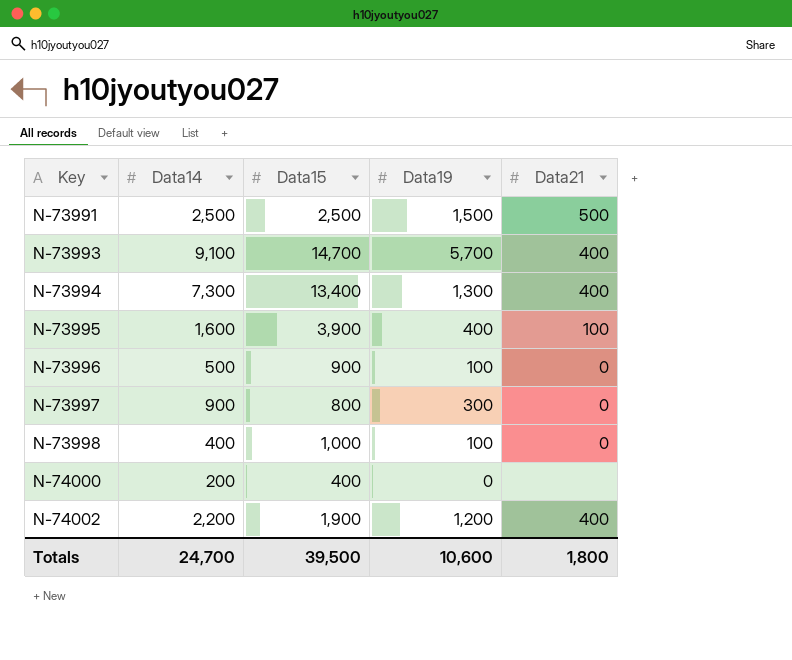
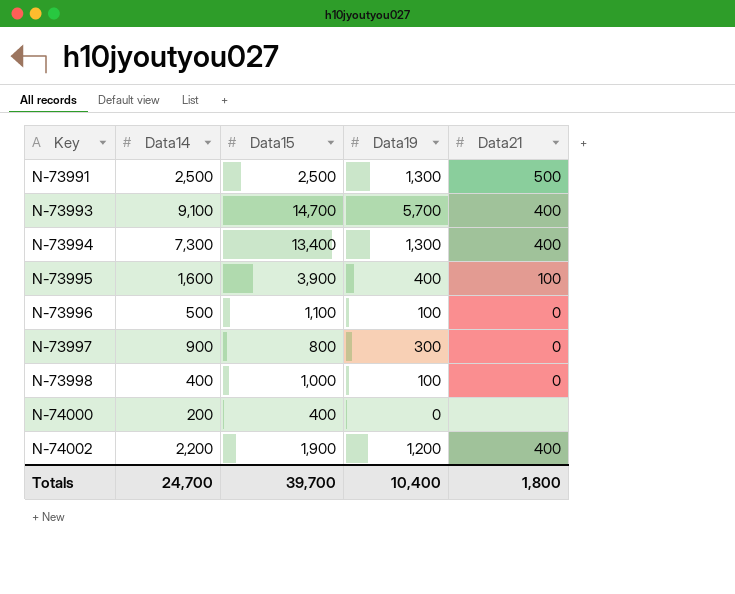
N-73991 | Data19: 1,500 -> 1,300
N-73996 | Data15: 900 -> 1,100
Totals | Data15: 39,500 -> 39,700
Totals | Data19: 10,600 -> 10,400

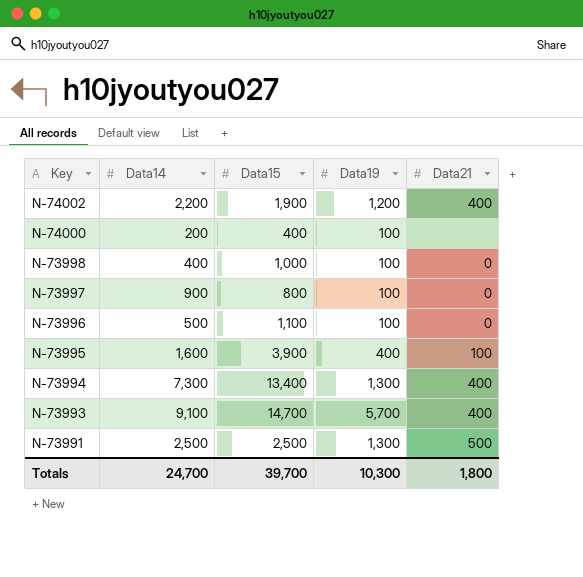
row order: Key ascending -> Key descending
N-74000 | Data19: 0 -> 100
N-73997 | Data19: 300 -> 100
Totals | Data19: 10,400 -> 10,300

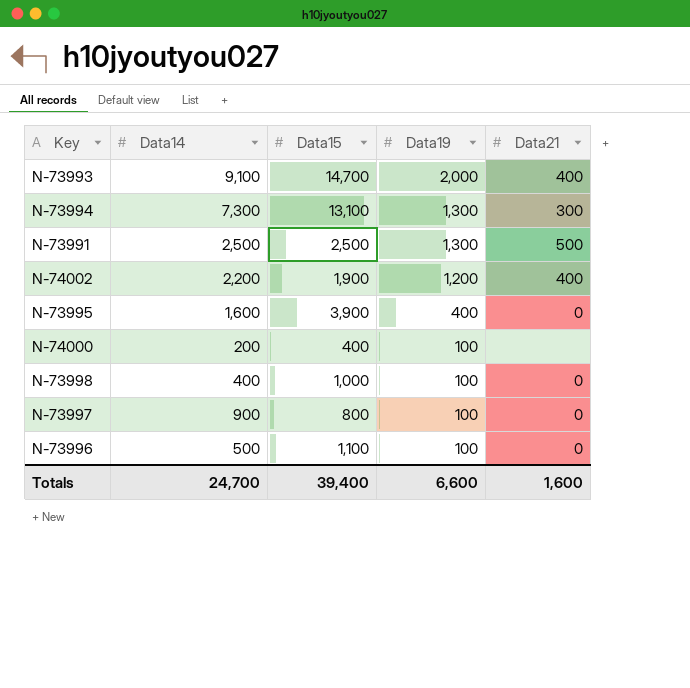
row order: Key descending -> Data19 descending
N-73993 | Data19: 5,700 -> 2,000
N-73994 | Data15: 13,400 -> 13,100
N-73994 | Data21: 400 -> 300
N-73995 | Data21: 100 -> 0
Totals | Data15: 39,700 -> 39,400
Totals | Data19: 10,300 -> 6,600
Totals | Data21: 1,800 -> 1,600

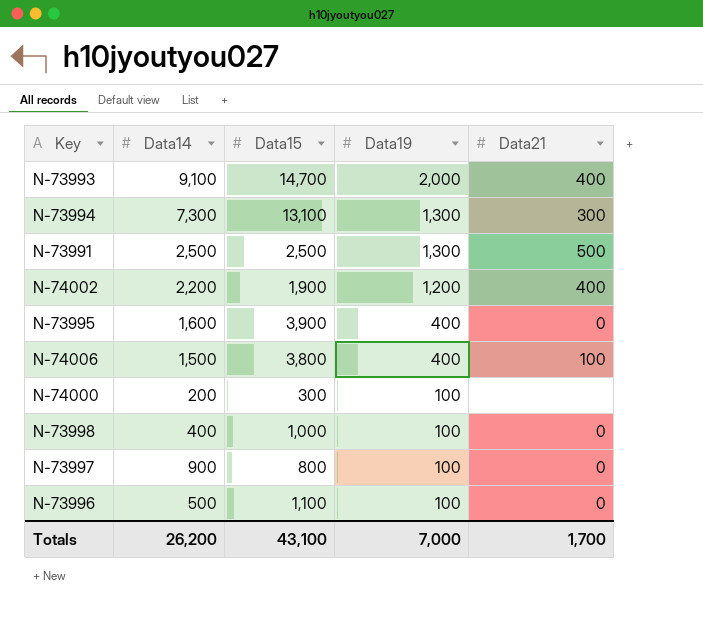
row N-74006: none -> 1,500 | 3,800 | 400 | 100
N-74000 | Data15: 400 -> 300
Totals | Data14: 24,700 -> 26,200
Totals | Data15: 39,400 -> 43,100
Totals | Data19: 6,600 -> 7,000
Totals | Data21: 1,600 -> 1,700

